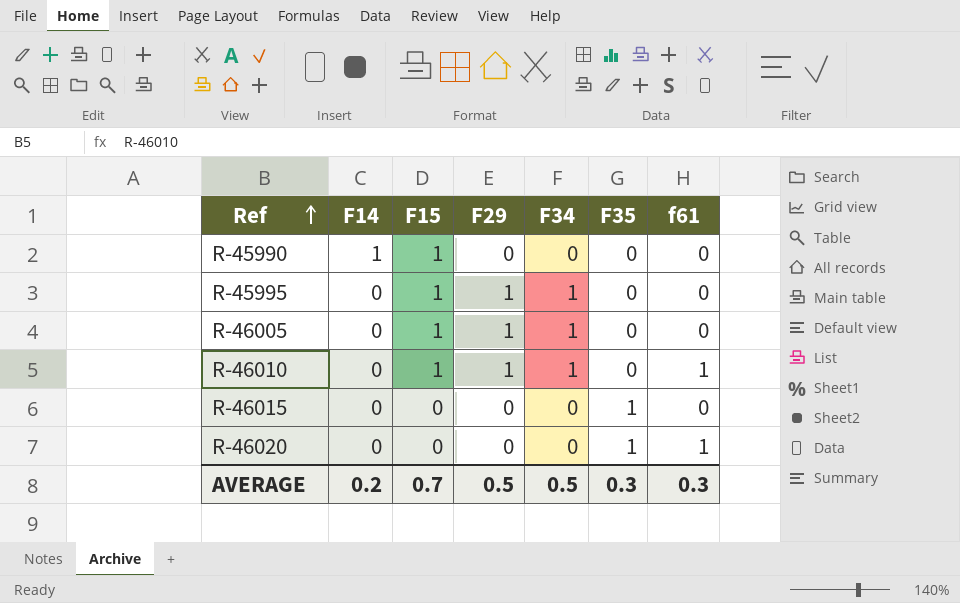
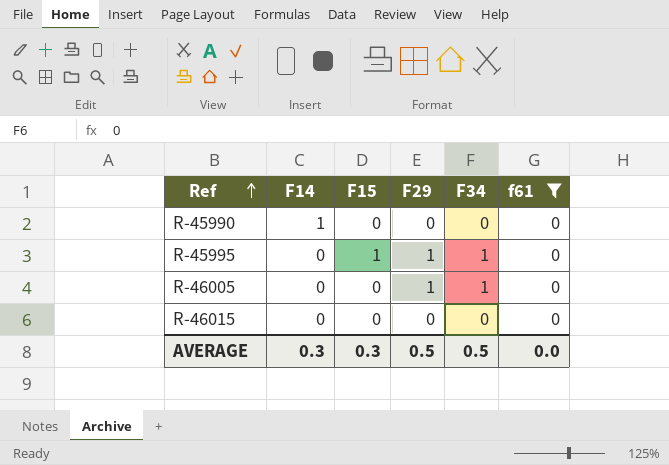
filter: none -> f61 = 0
column F35 | position: 6 -> none
R-45990 | F15: 1 -> 0
R-46005 | F15: 1 -> 0
AVERAGE | F14: 0.2 -> 0.3
AVERAGE | F15: 0.7 -> 0.3
AVERAGE | f61: 0.3 -> 0.0

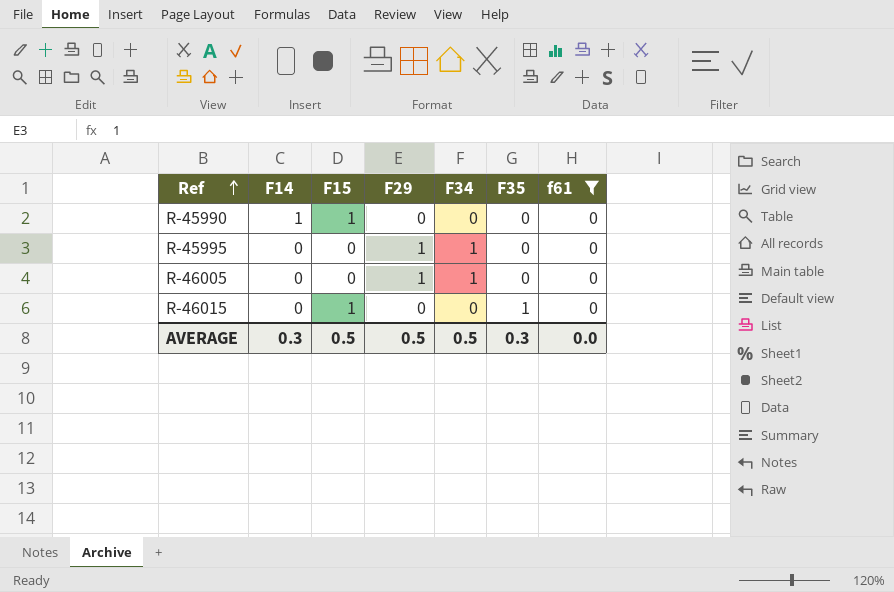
column F35 | position: none -> 6
R-45990 | F15: 0 -> 1
R-45995 | F15: 1 -> 0
R-46015 | F15: 0 -> 1
AVERAGE | F15: 0.3 -> 0.5

